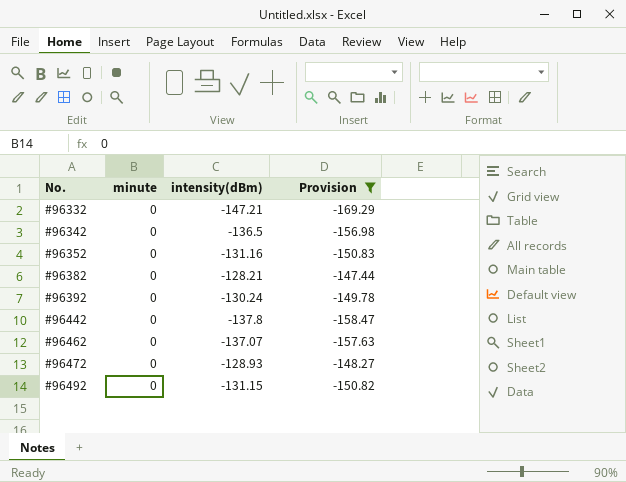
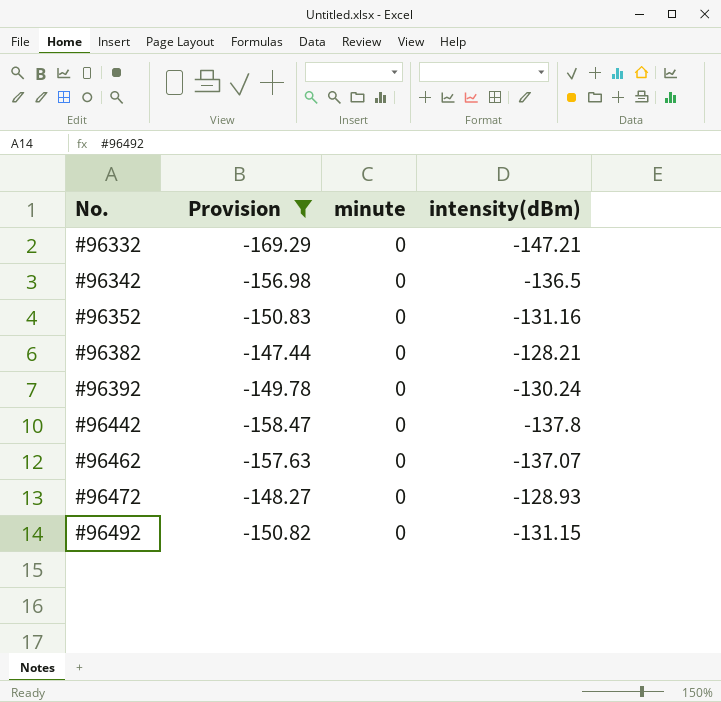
column Provision | position: 4 -> 2

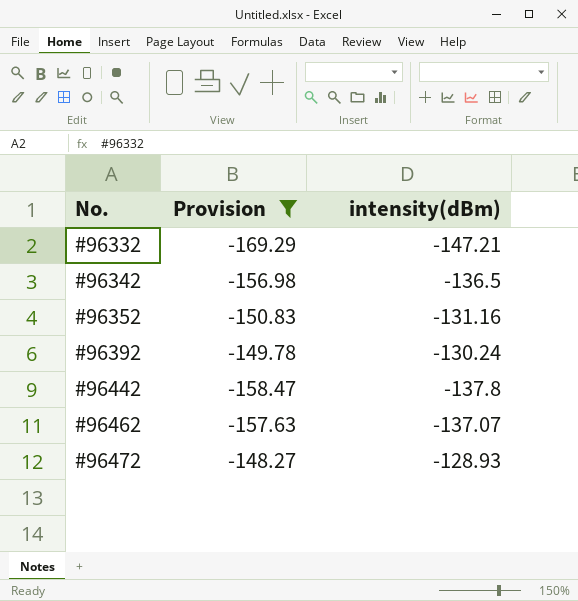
column minute | position: 3 -> none
row #96382: -147.44 | 0 | -128.21 -> none
row #96492: -150.82 | 0 | -131.15 -> none

